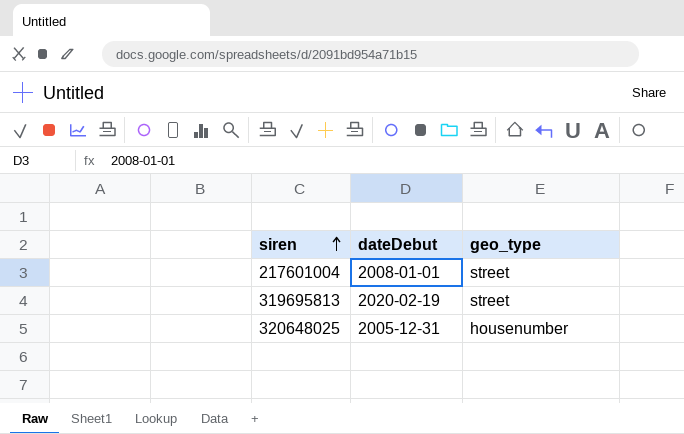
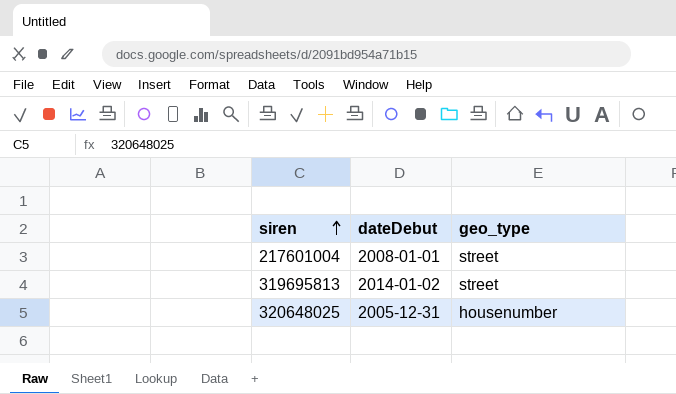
319695813 | dateDebut: 2020-02-19 -> 2014-01-02

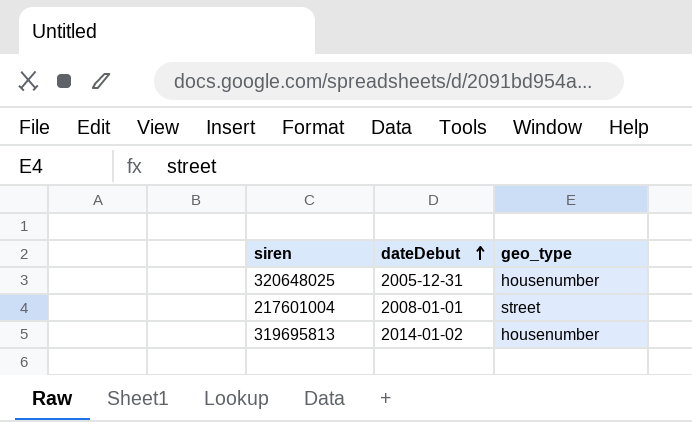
row order: siren ascending -> dateDebut ascending
319695813 | geo_type: street -> housenumber

